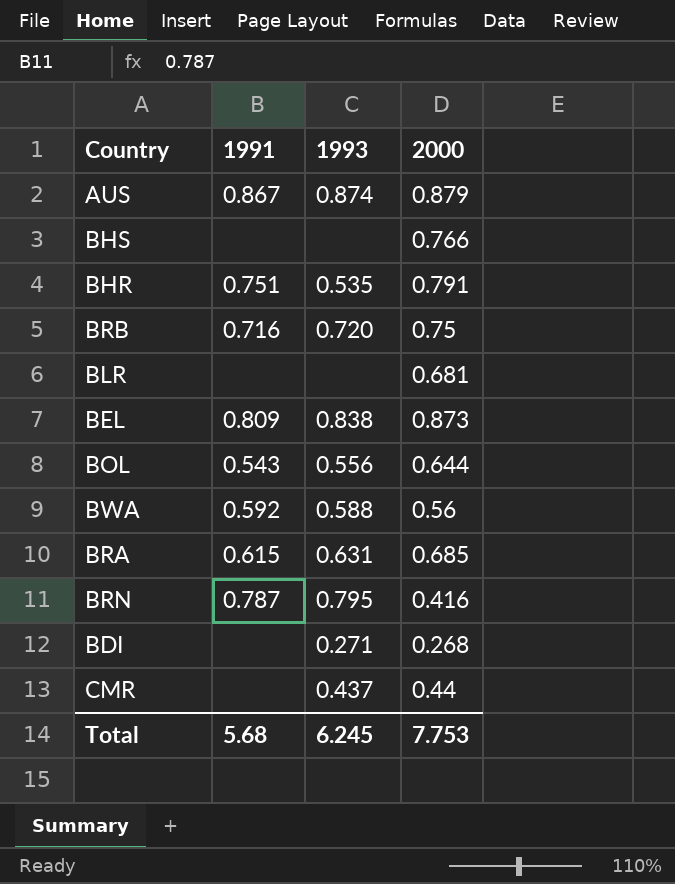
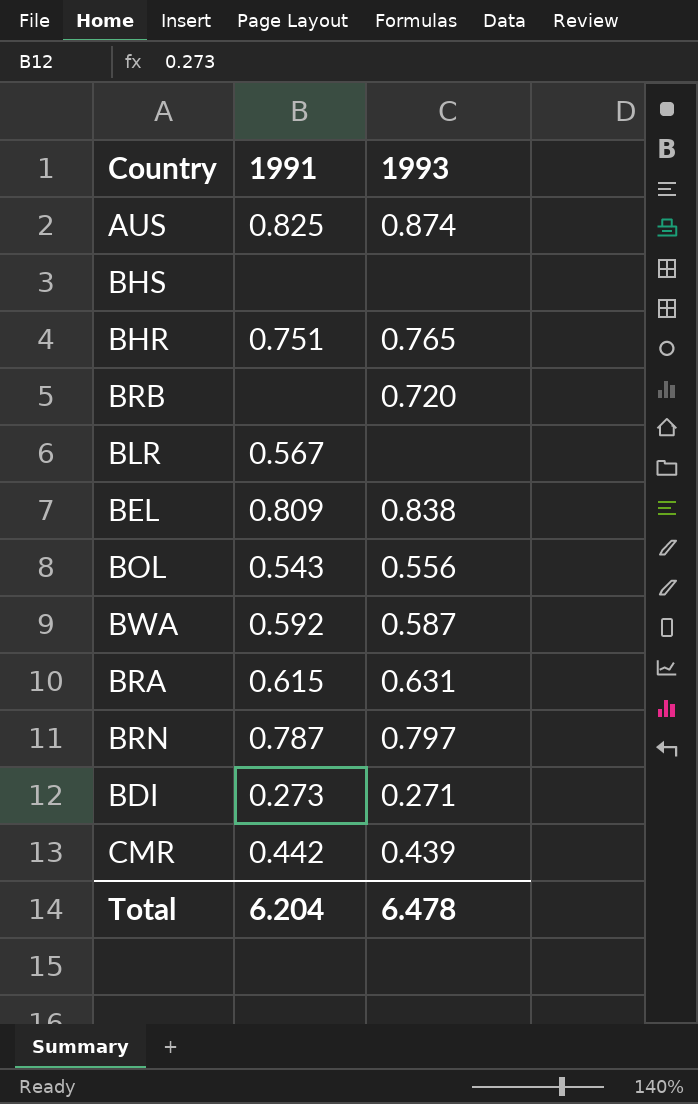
column 2000 | position: 4 -> none
AUS | 1991: 0.867 -> 0.825
BHR | 1993: 0.535 -> 0.765
BRB | 1991: 0.716 -> none
BLR | 1991: none -> 0.567
BWA | 1993: 0.588 -> 0.587
BRN | 1993: 0.795 -> 0.797
BDI | 1991: none -> 0.273
CMR | 1991: none -> 0.442
CMR | 1993: 0.437 -> 0.439
Total | 1991: 5.68 -> 6.204
Total | 1993: 6.245 -> 6.478

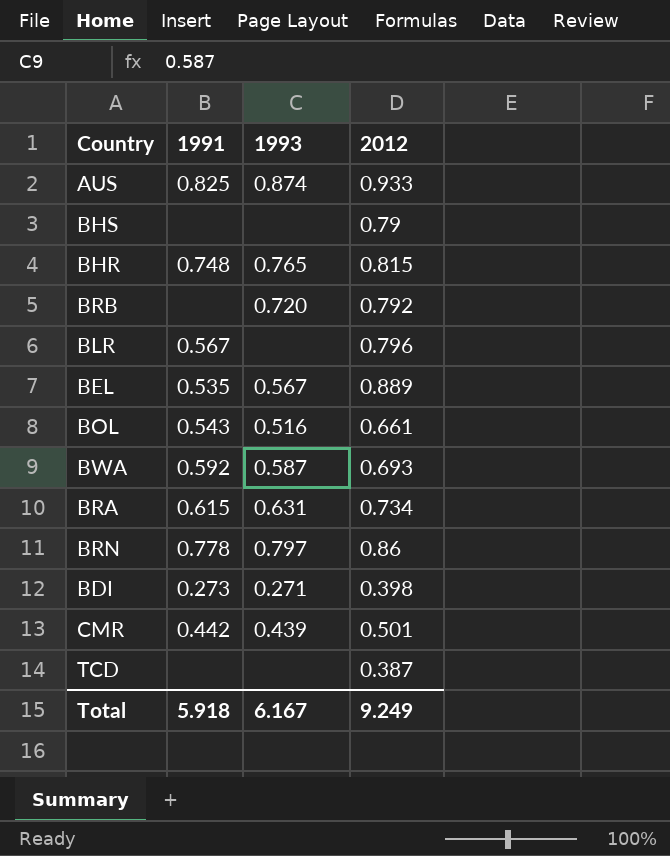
column 2012 | position: none -> 4
BHR | 1991: 0.751 -> 0.748
BEL | 1991: 0.809 -> 0.535
BEL | 1993: 0.838 -> 0.567
BOL | 1993: 0.556 -> 0.516
BRN | 1991: 0.787 -> 0.778
row TCD: none -> none | none | 0.387
Total | 1991: 6.204 -> 5.918
Total | 1993: 6.478 -> 6.167

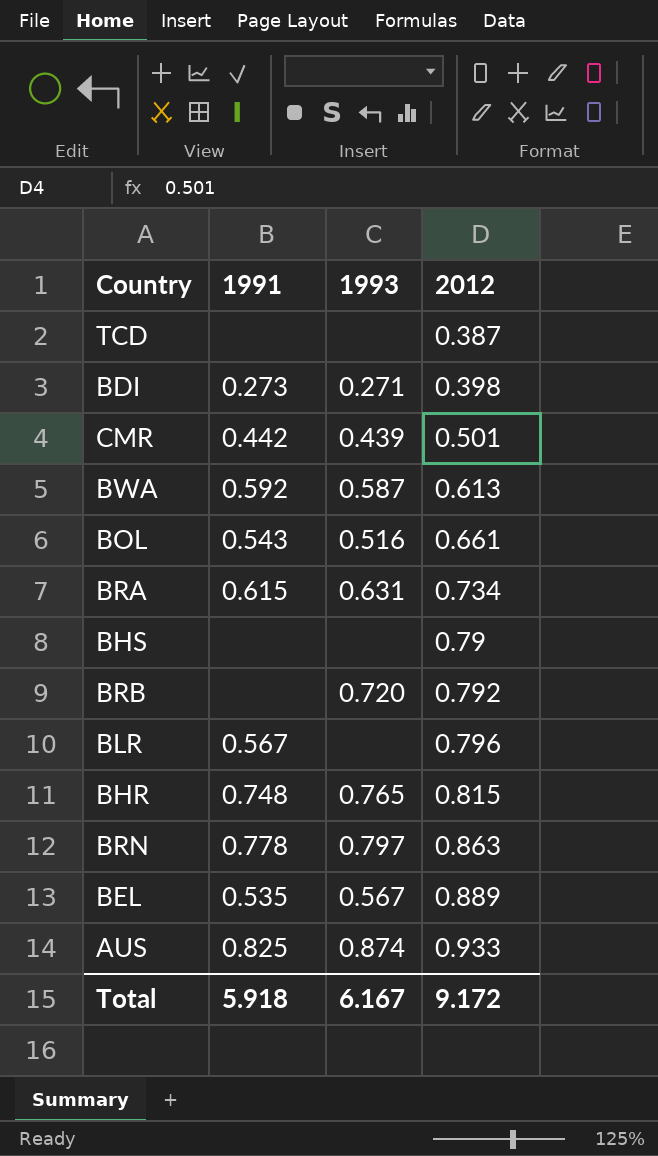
row order: none -> 2012 ascending
BWA | 2012: 0.693 -> 0.613
BRN | 2012: 0.86 -> 0.863
Total | 2012: 9.249 -> 9.172

